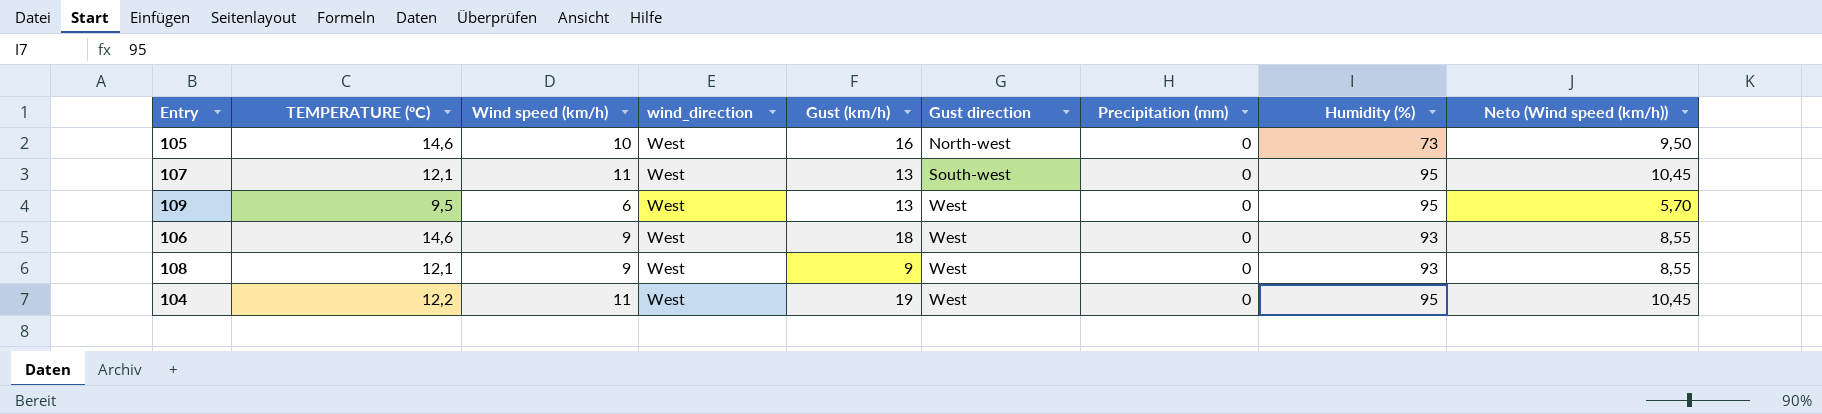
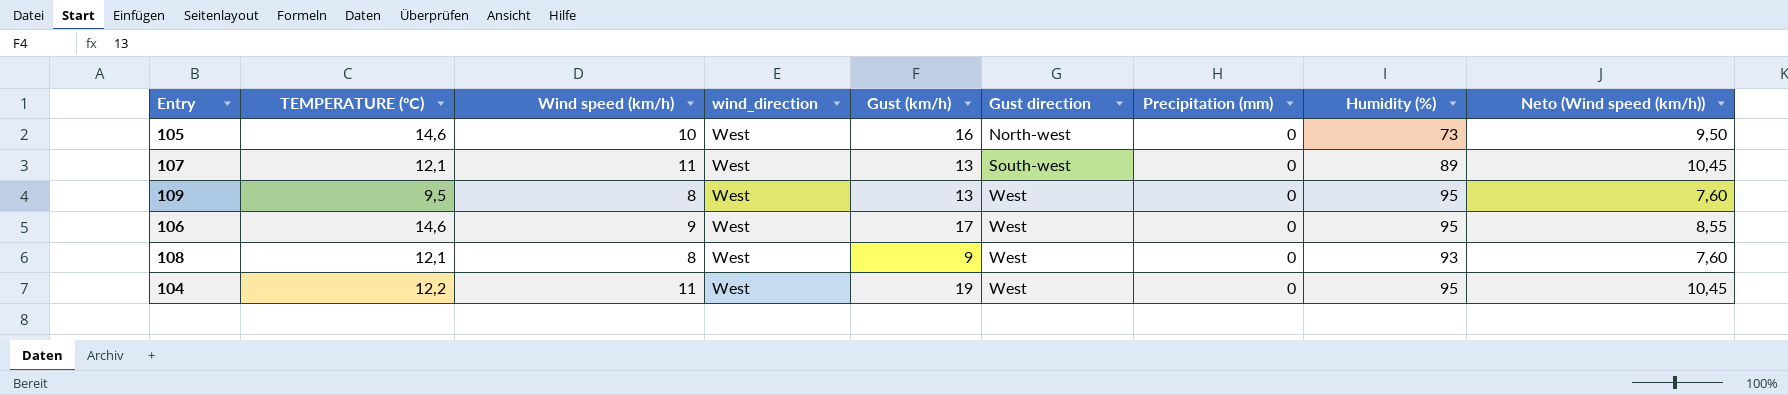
107 | Humidity (%): 95 -> 89
109 | Wind speed (km/h): 6 -> 8
109 | Neto (Wind speed (km/h)): 5,70 -> 7,60
106 | Gust (km/h): 18 -> 17
106 | Humidity (%): 93 -> 95
108 | Wind speed (km/h): 9 -> 8
108 | Neto (Wind speed (km/h)): 8,55 -> 7,60

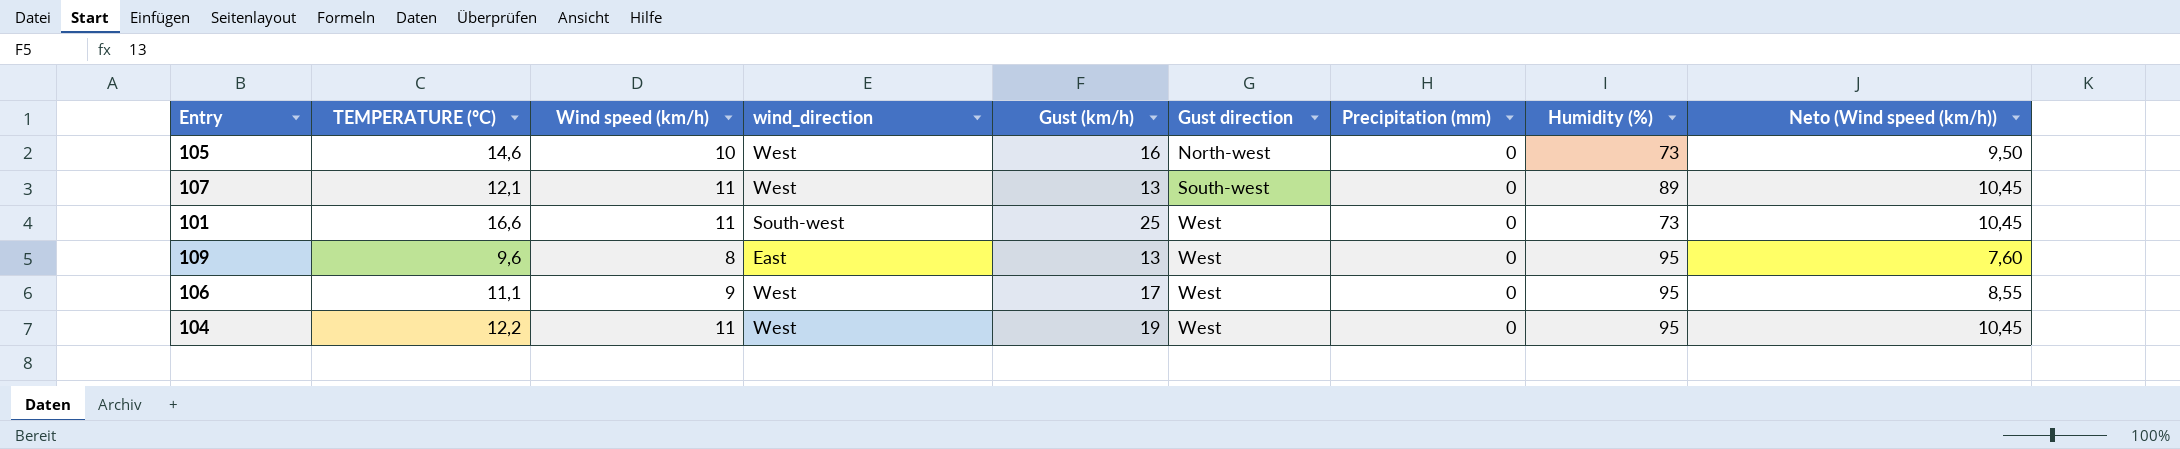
row 108: 12,1 | 8 | West | 9 | West | 0 | 93 | 7,60 -> none
row 101: none -> 16,6 | 11 | South-west | 25 | West | 0 | 73 | 10,45
109 | TEMPERATURE (ºC): 9,5 -> 9,6
109 | wind_direction: West -> East
106 | TEMPERATURE (ºC): 14,6 -> 11,1

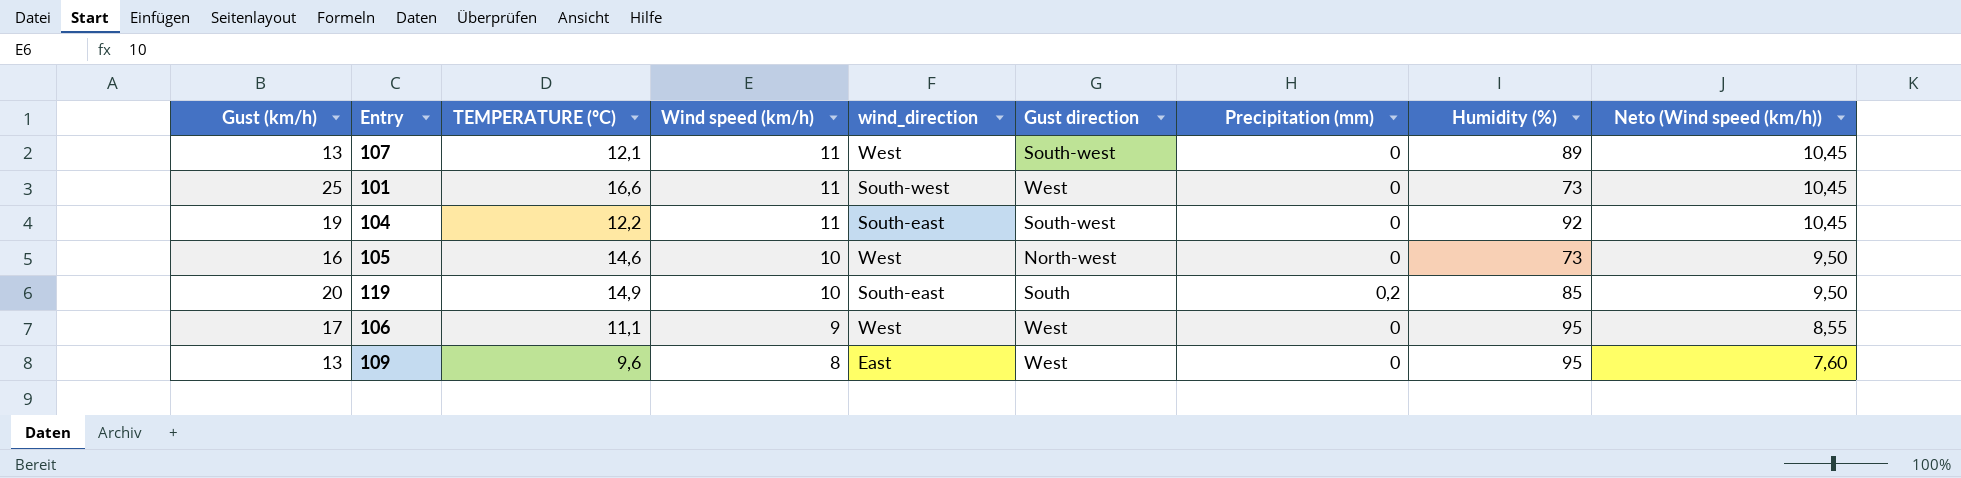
row order: Gust direction ascending -> Wind speed (km/h) descending
column Gust (km/h) | position: 5 -> 1
104 | wind_direction: West -> South-east
104 | Gust direction: West -> South-west
104 | Humidity (%): 95 -> 92
row 119: none -> 20 | 14,9 | 10 | South-east | South | 0,2 | 85 | 9,50

